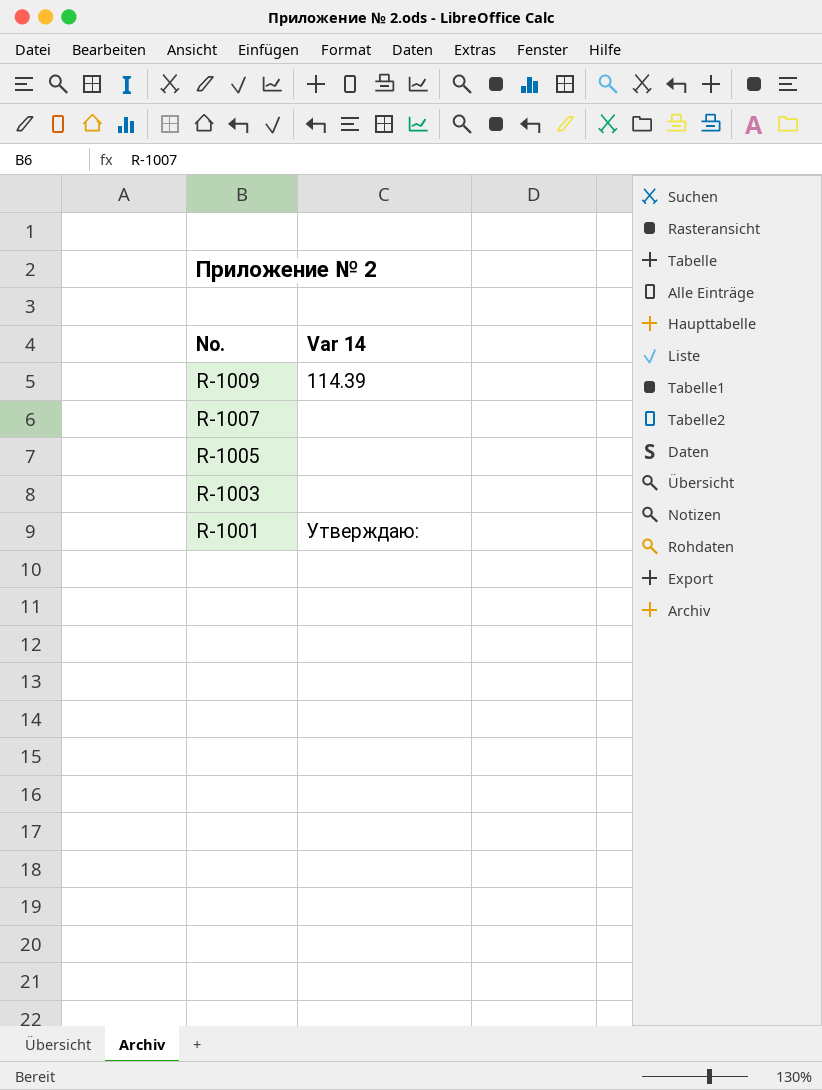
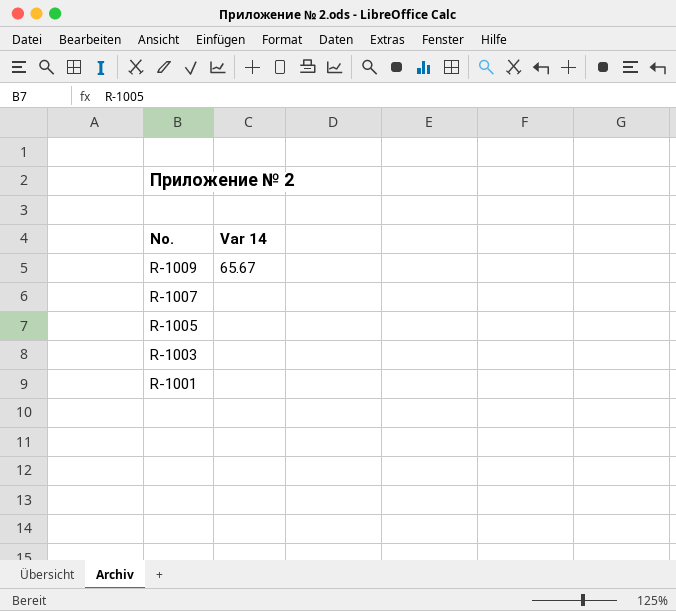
R-1009 | Var 14: 114.39 -> 65.67
R-1001 | Var 14: Утверждаю: -> none

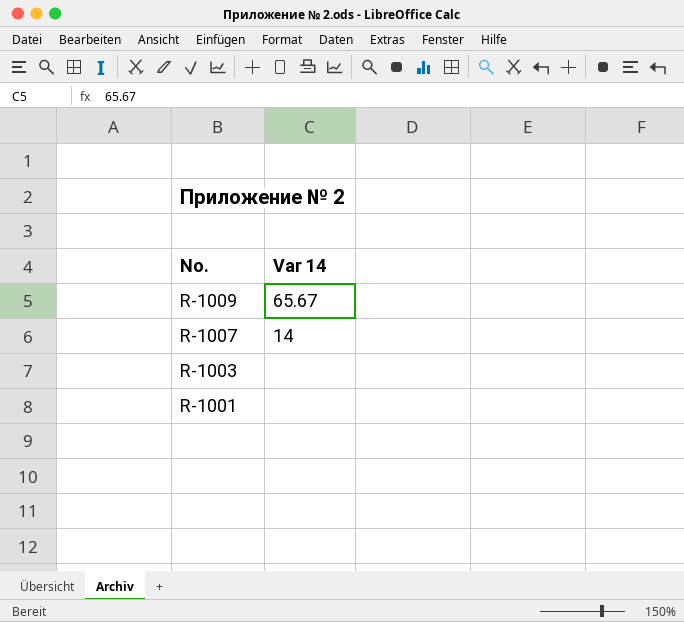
row R-1005: none -> none
R-1007 | Var 14: none -> 14

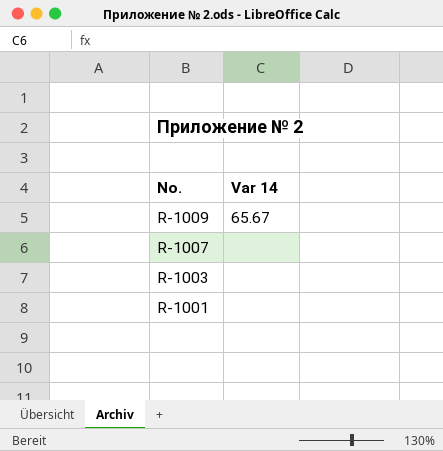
R-1007 | Var 14: 14 -> none

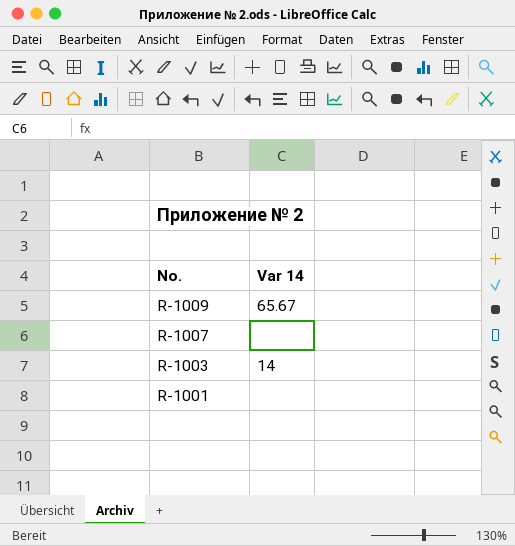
R-1003 | Var 14: none -> 14

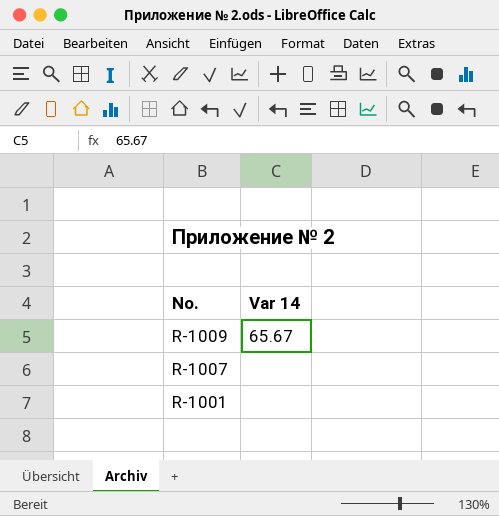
row R-1003: 14 -> none

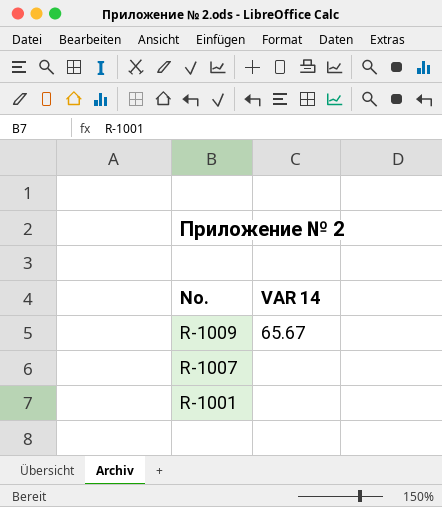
column name: Var 14 -> VAR 14

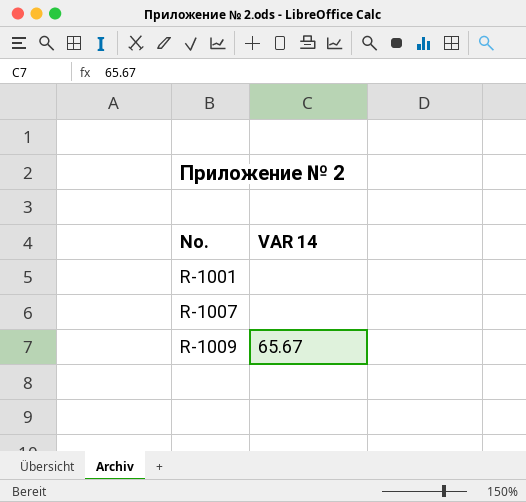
row order: No. descending -> No. ascending

